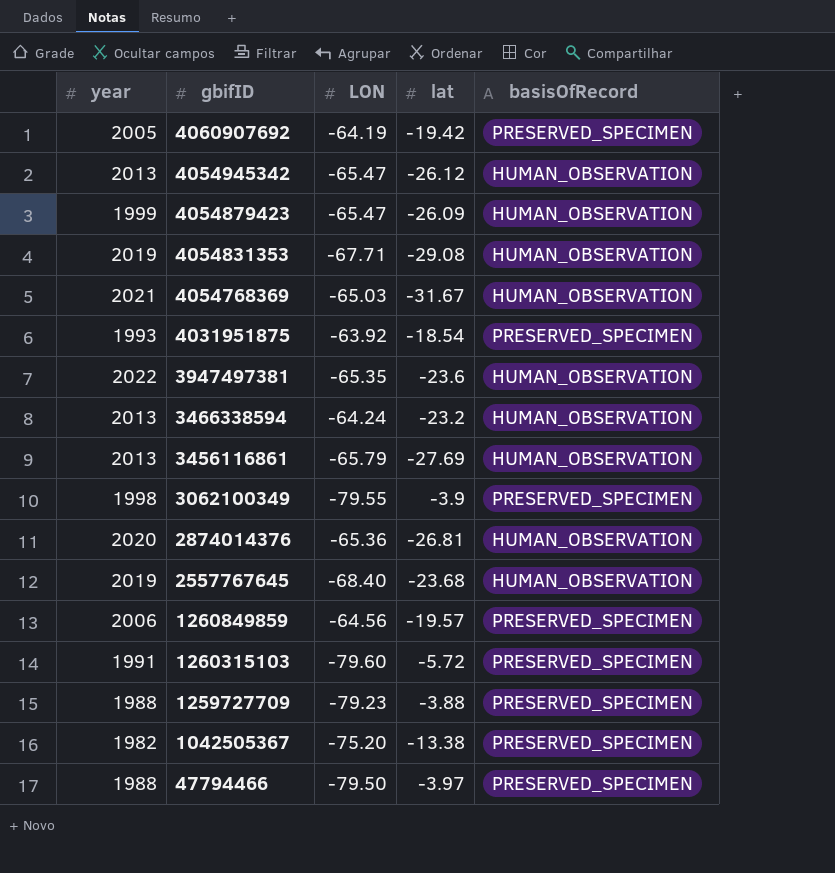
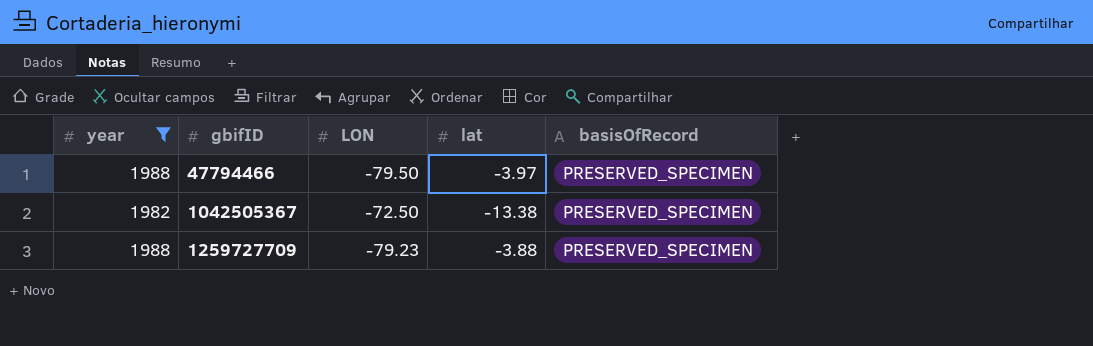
filter: none -> year <= 1988
row order: gbifID descending -> gbifID ascending
1042505367 | LON: -75.20 -> -72.50

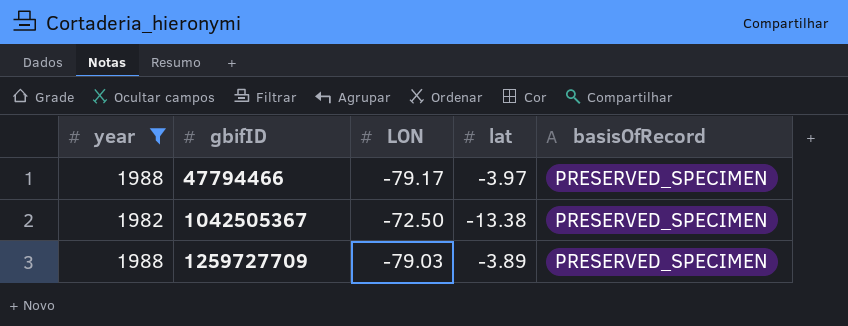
47794466 | LON: -79.50 -> -79.17
1259727709 | LON: -79.23 -> -79.03
1259727709 | lat: -3.88 -> -3.89

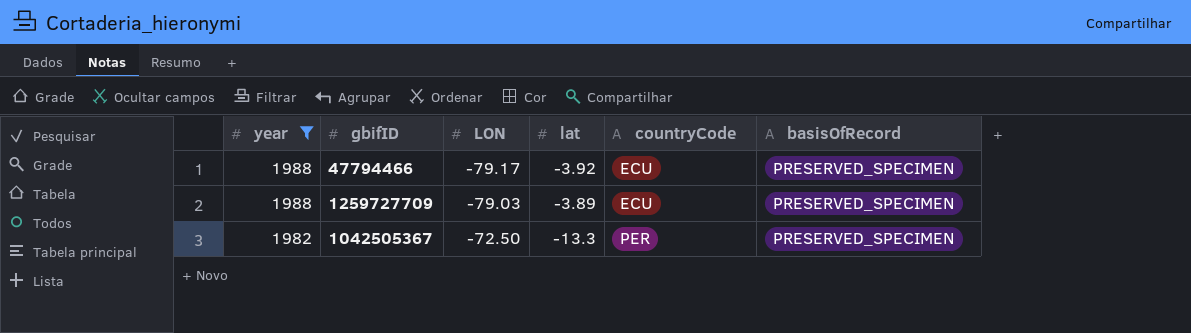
row order: gbifID ascending -> year descending
column countryCode | position: none -> 5
47794466 | lat: -3.97 -> -3.92
1042505367 | lat: -13.38 -> -13.3

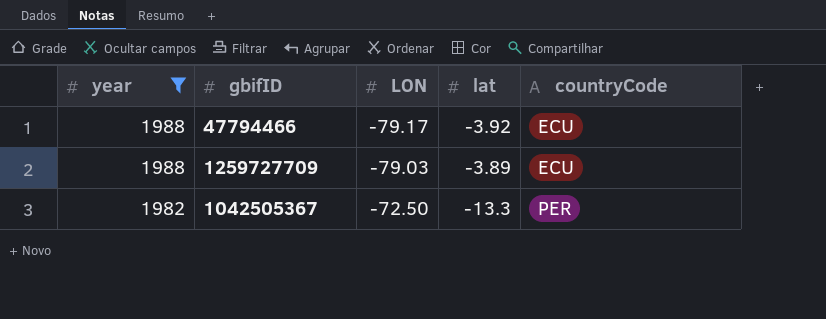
column basisOfRecord | position: 6 -> none

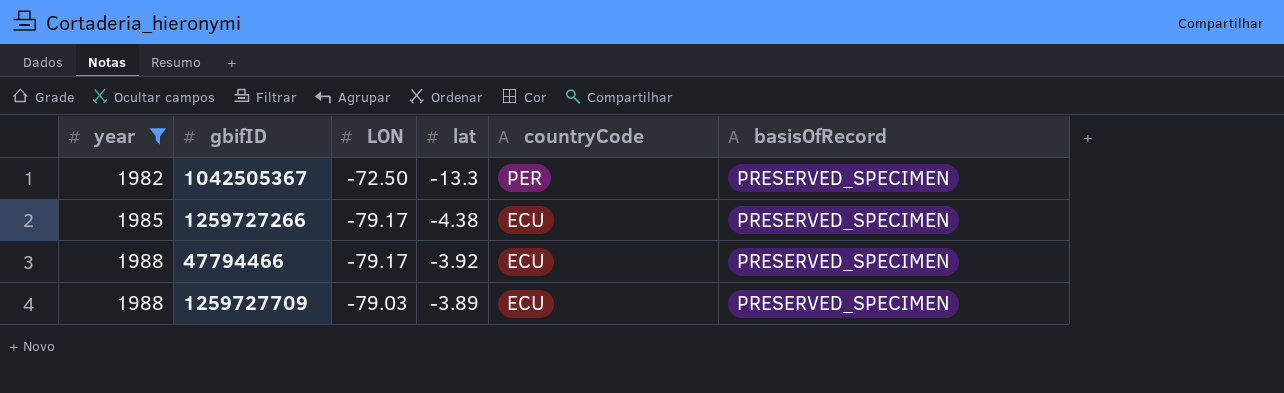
row order: year descending -> year ascending
column basisOfRecord | position: none -> 6
row 1259727266: none -> 1985 | -79.17 | -4.38 | ECU | PRESERVED_SPECIMEN

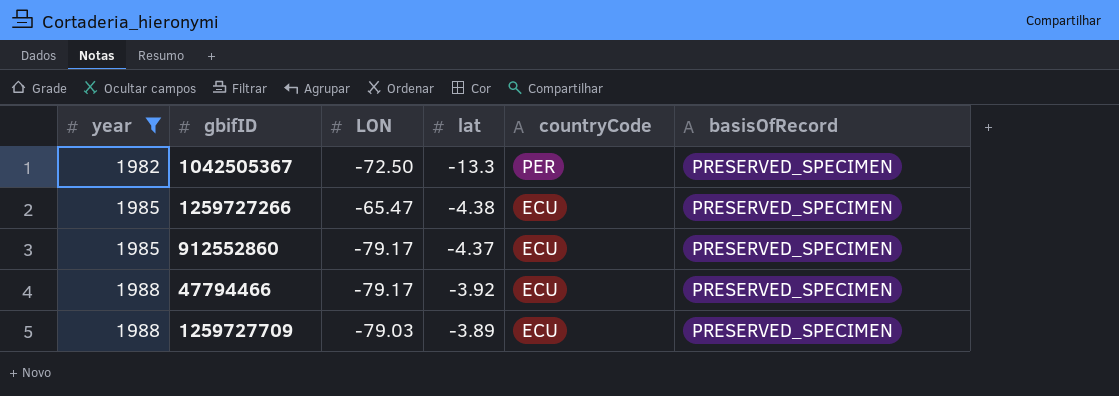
1259727266 | LON: -79.17 -> -65.47
row 912552860: none -> 1985 | -79.17 | -4.37 | ECU | PRESERVED_SPECIMEN

